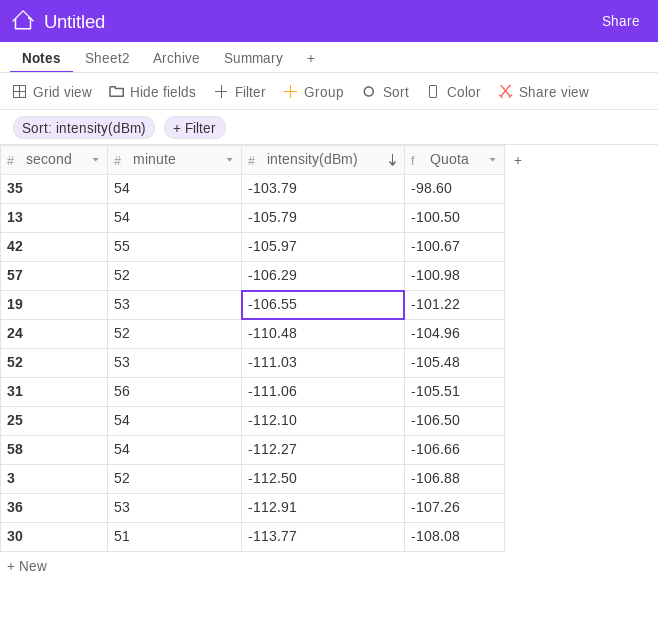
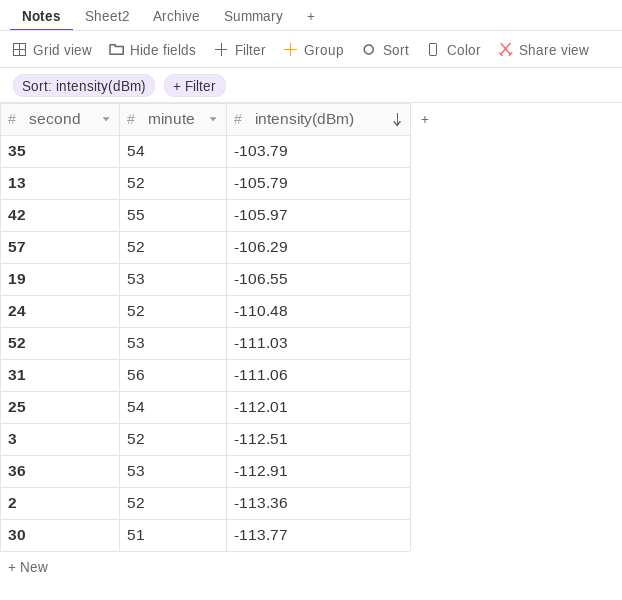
column Quota | formula: [intensity(dBm)] * 0.95 -> none
row 58: 54 | -112.27 | -106.66 -> none
13 | minute: 54 -> 52
25 | intensity(dBm): -112.10 -> -112.01
3 | intensity(dBm): -112.50 -> -112.51
row 2: none -> 52 | -113.36

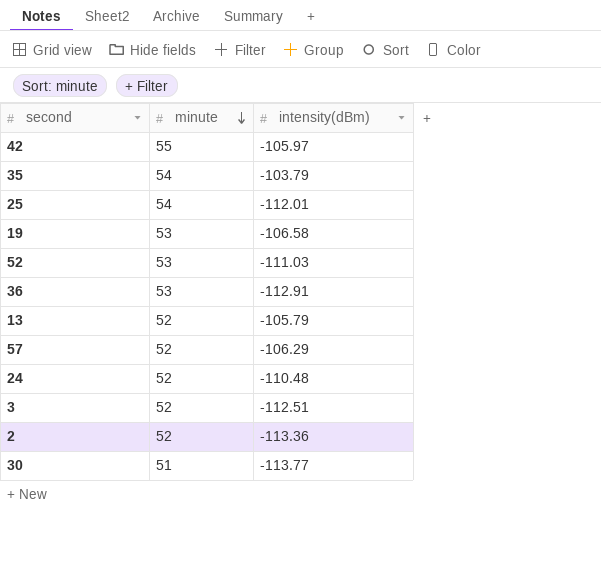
row order: intensity(dBm) descending -> minute descending
row 31: 56 | -111.06 -> none
19 | intensity(dBm): -106.55 -> -106.58

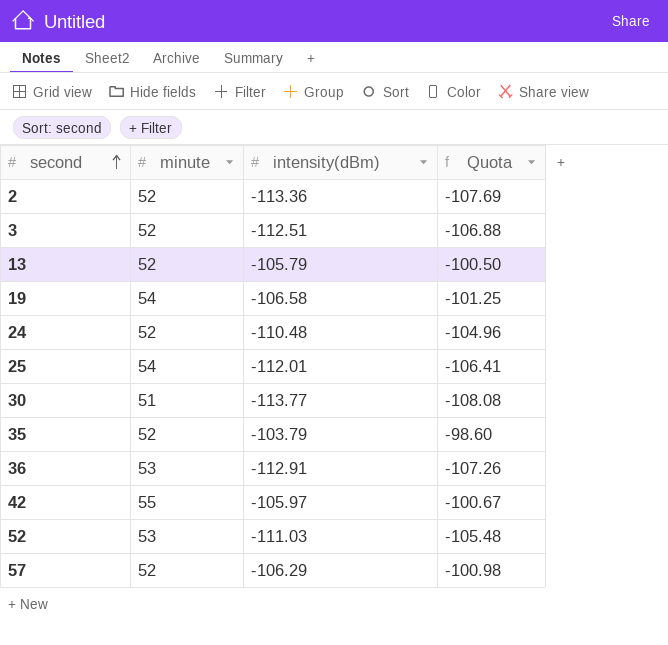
row order: minute descending -> second ascending
column Quota | formula: none -> [intensity(dBm)] * 0.95
19 | minute: 53 -> 54
35 | minute: 54 -> 52

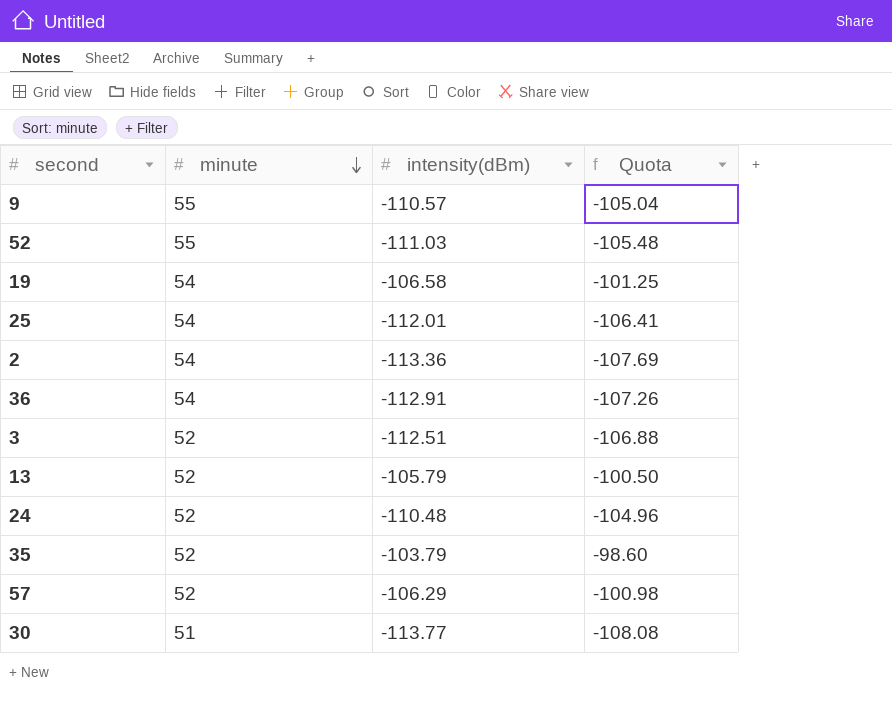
row order: second ascending -> minute descending
row 42: 55 | -105.97 | -100.67 -> none
row 9: none -> 55 | -110.57 | -105.04
52 | minute: 53 -> 55
2 | minute: 52 -> 54
36 | minute: 53 -> 54

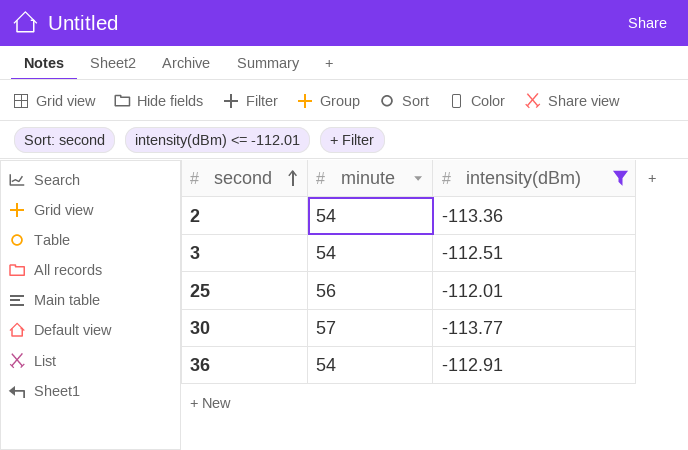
filter: none -> intensity(dBm) <= -112.01
row order: minute descending -> second ascending
column Quota | formula: [intensity(dBm)] * 0.95 -> none
3 | minute: 52 -> 54
25 | minute: 54 -> 56
30 | minute: 51 -> 57

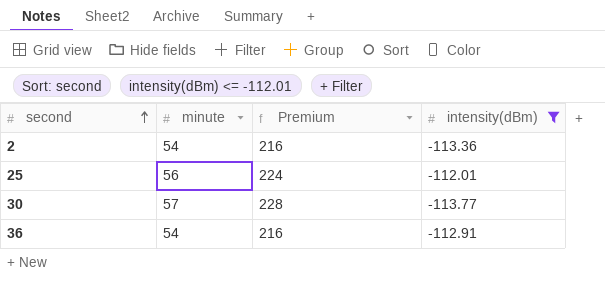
column Premium | formula: none -> [minute] * 4
row 3: 54 | -112.51 -> none

